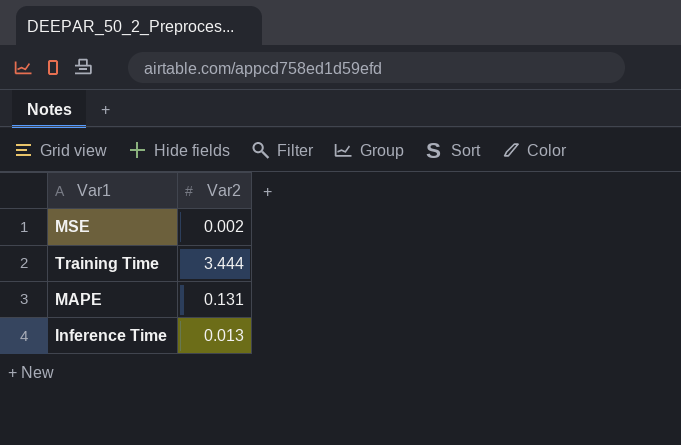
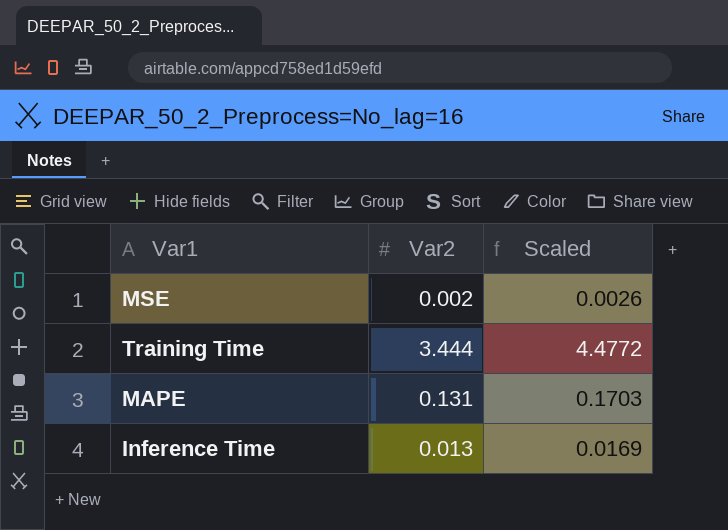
column Scaled | formula: none -> [Var2] * 1.3

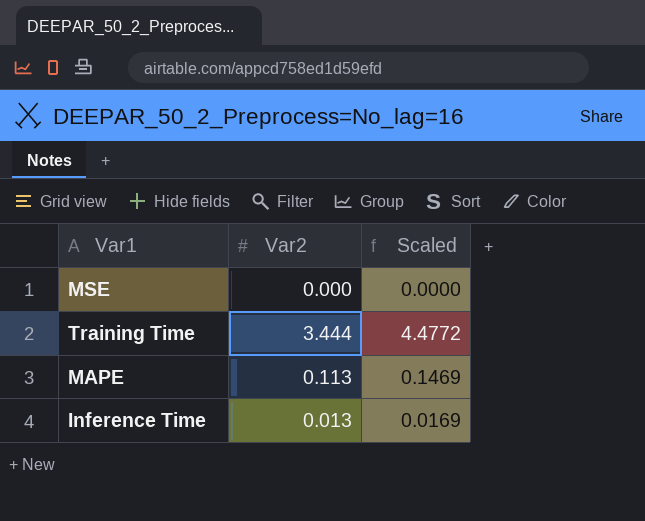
MSE | Var2: 0.002 -> 0.000
MSE | Scaled: 0.0026 -> 0.0000
MAPE | Var2: 0.131 -> 0.113
MAPE | Scaled: 0.1703 -> 0.1469

